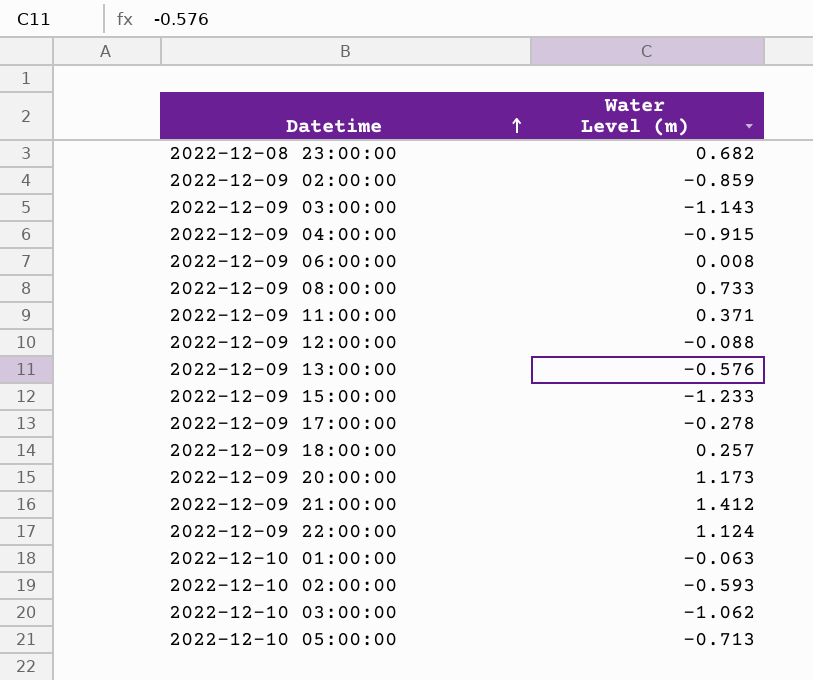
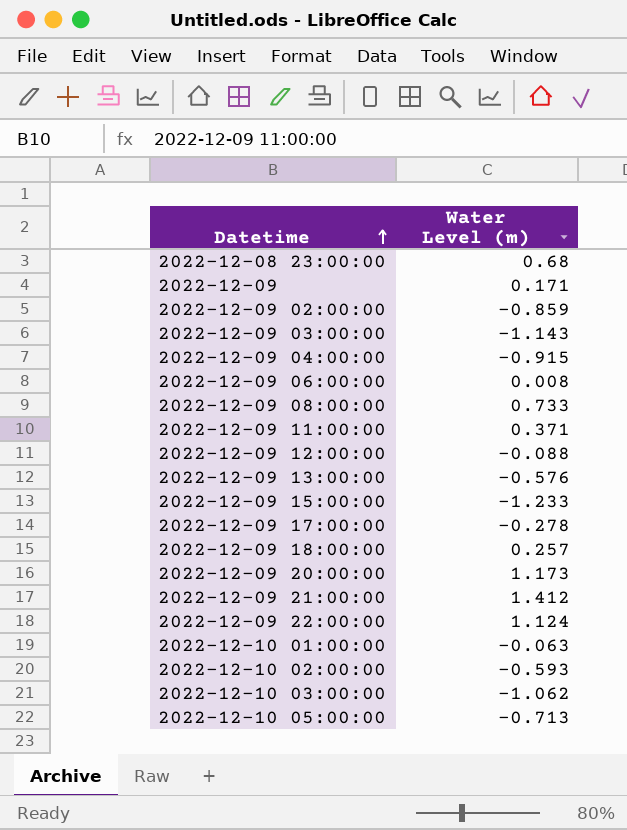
2022-12-08 23:00:00 | Water Level (m): 0.682 -> 0.68
row 2022-12-09: none -> 0.171

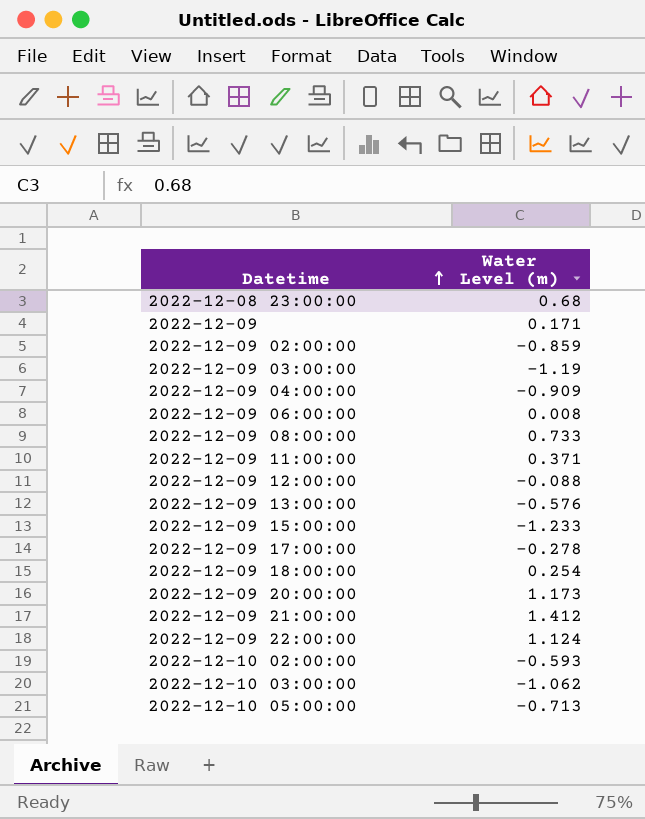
row 2022-12-10 01:00:00: -0.063 -> none
2022-12-09 03:00:00 | Water Level (m): -1.143 -> -1.19
2022-12-09 04:00:00 | Water Level (m): -0.915 -> -0.909
2022-12-09 18:00:00 | Water Level (m): 0.257 -> 0.254

